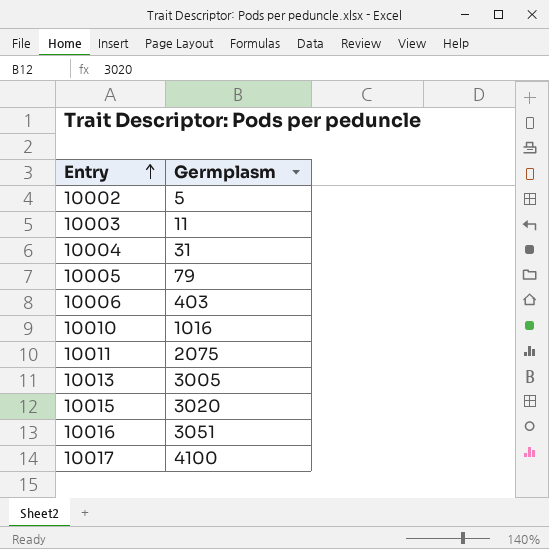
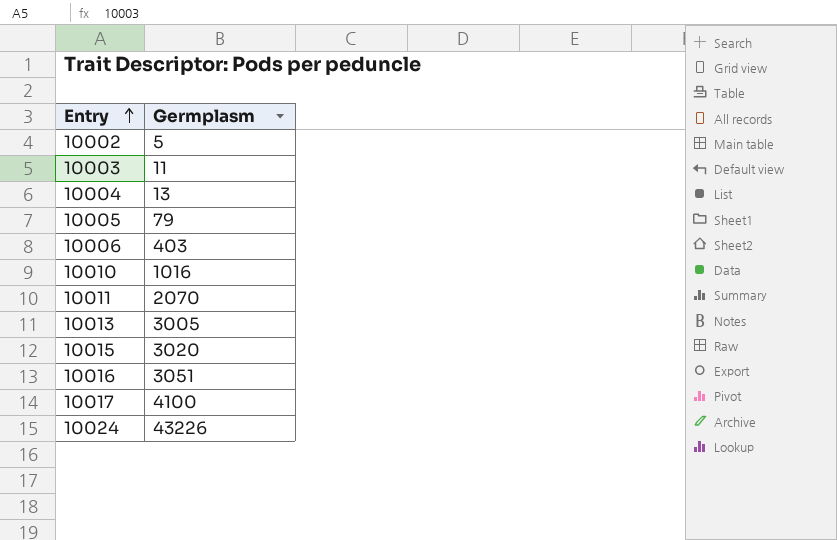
10004 | Germplasm: 31 -> 13
10011 | Germplasm: 2075 -> 2070
row 10024: none -> 43226

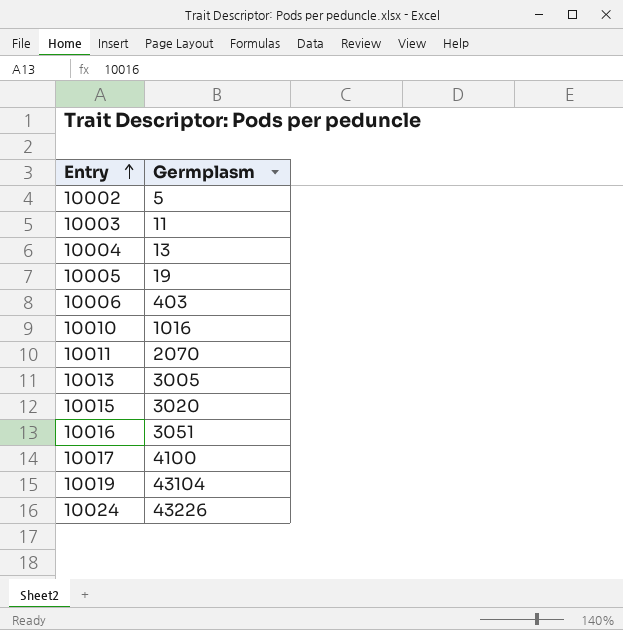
10005 | Germplasm: 79 -> 19
row 10019: none -> 43104

